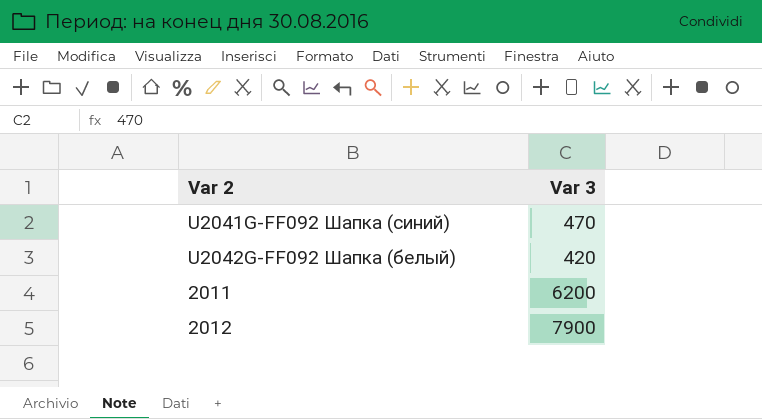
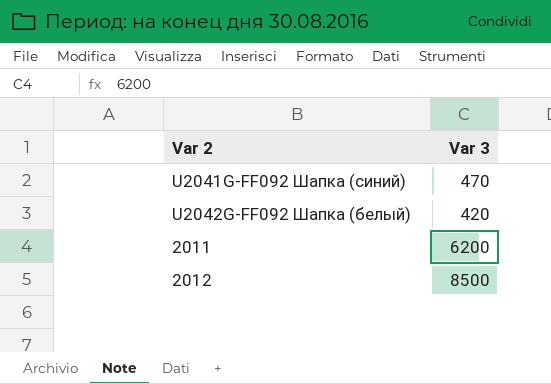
2012 | Var 3: 7900 -> 8500

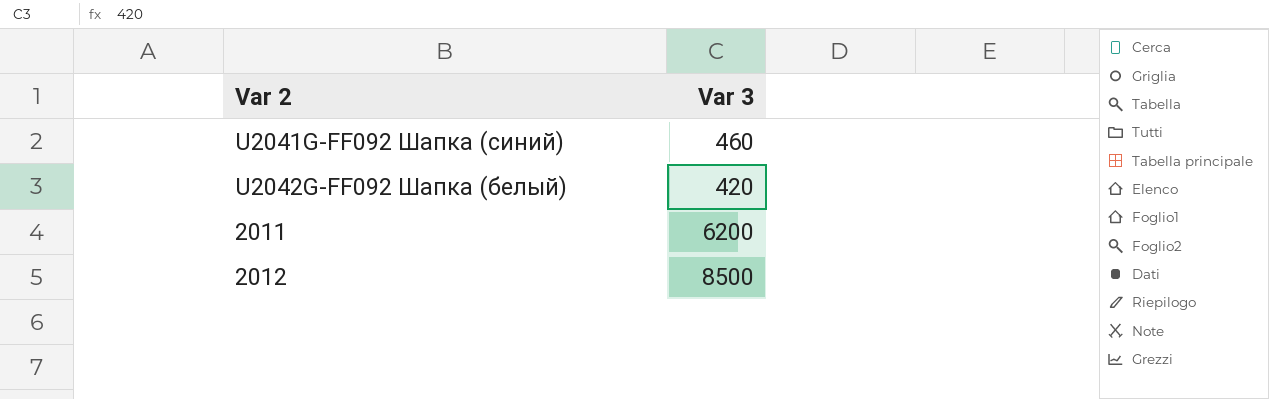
U2041G-FF092 Шапка (синий) | Var 3: 470 -> 460

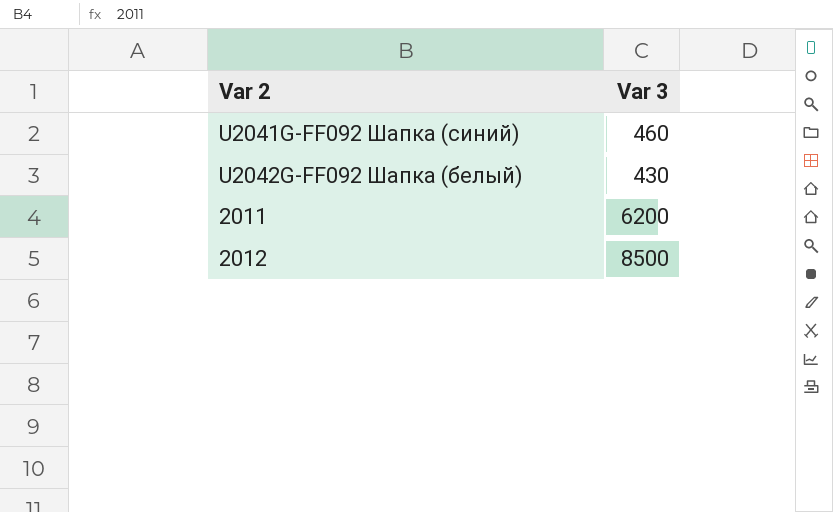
U2042G-FF092 Шапка (белый) | Var 3: 420 -> 430

